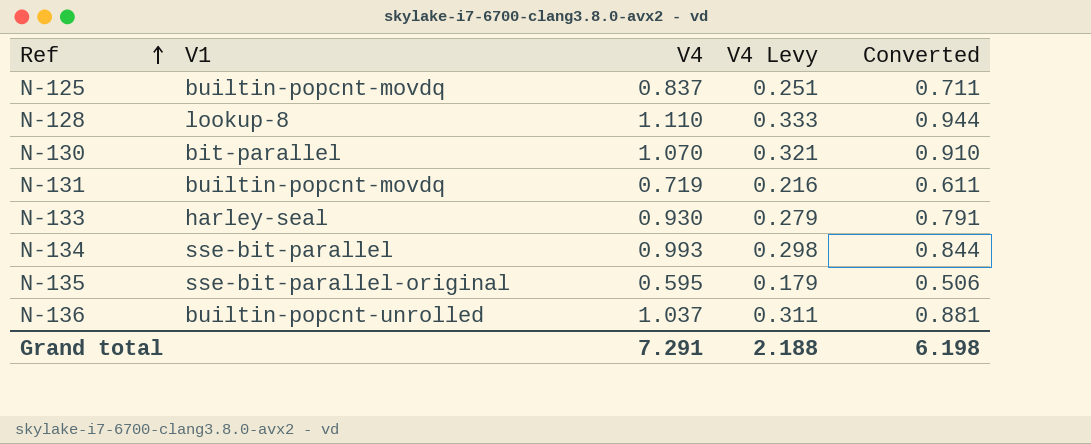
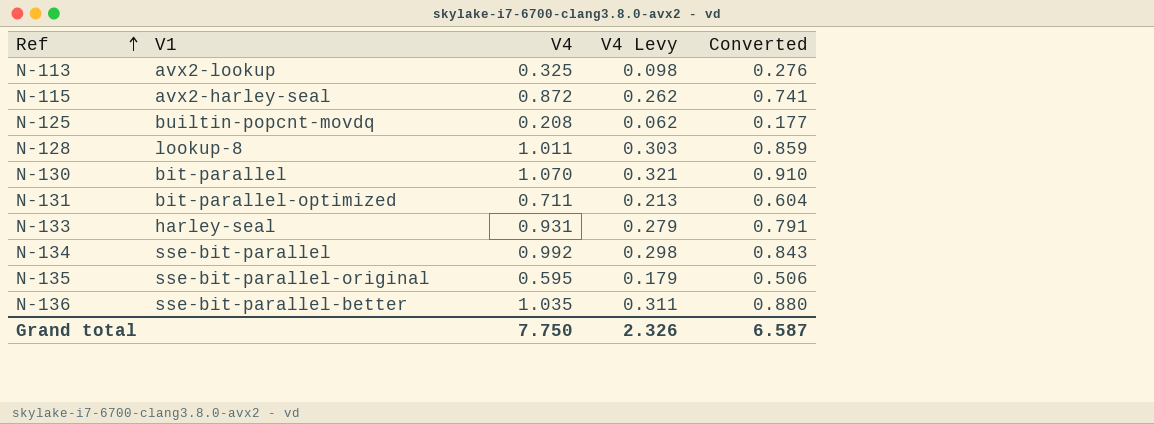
row N-113: none -> avx2-lookup | 0.325 | 0.098 | 0.276
row N-115: none -> avx2-harley-seal | 0.872 | 0.262 | 0.741
N-125 | V4: 0.837 -> 0.208
N-125 | V4 Levy: 0.251 -> 0.062
N-125 | Converted: 0.711 -> 0.177
N-128 | V4: 1.110 -> 1.011
N-128 | V4 Levy: 0.333 -> 0.303
N-128 | Converted: 0.944 -> 0.859
N-131 | V1: builtin-popcnt-movdq -> bit-parallel-optimized
N-131 | V4: 0.719 -> 0.711
N-131 | V4 Levy: 0.216 -> 0.213
N-131 | Converted: 0.611 -> 0.604
N-133 | V4: 0.930 -> 0.931
N-134 | V4: 0.993 -> 0.992
N-134 | Converted: 0.844 -> 0.843
N-136 | V1: builtin-popcnt-unrolled -> sse-bit-parallel-better
N-136 | V4: 1.037 -> 1.035
N-136 | Converted: 0.881 -> 0.880
Grand total | V4: 7.291 -> 7.750
Grand total | V4 Levy: 2.188 -> 2.326
Grand total | Converted: 6.198 -> 6.587

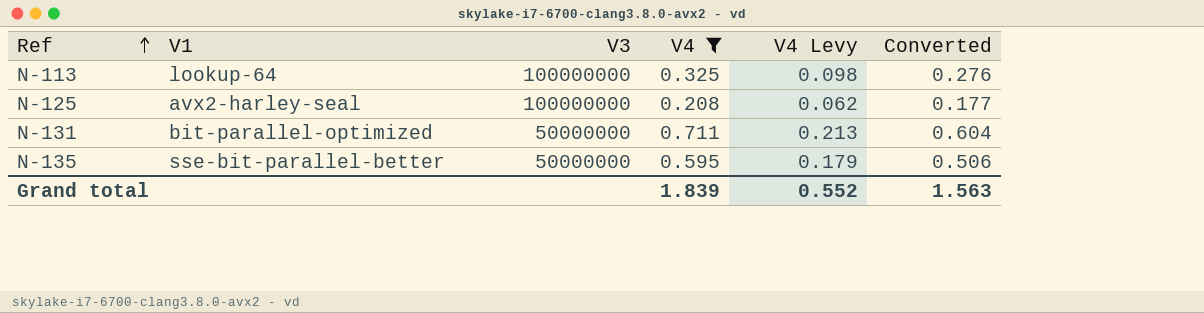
filter: none -> V4 <= 0.711
column V3 | position: none -> 3
N-113 | V1: avx2-lookup -> lookup-64
N-125 | V1: builtin-popcnt-movdq -> avx2-harley-seal
N-135 | V1: sse-bit-parallel-original -> sse-bit-parallel-better
Grand total | V4: 7.750 -> 1.839
Grand total | V4 Levy: 2.326 -> 0.552
Grand total | Converted: 6.587 -> 1.563

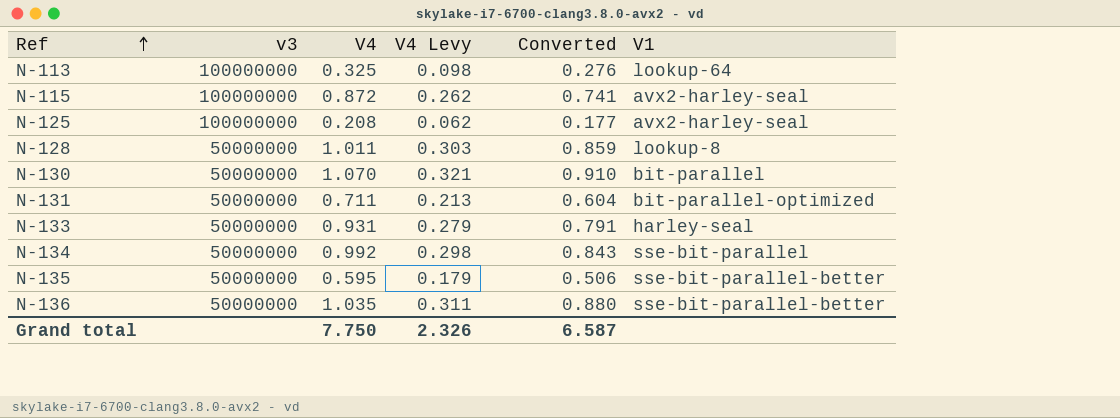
filter: V4 <= 0.711 -> none
column name: V3 -> v3
column V1 | position: 2 -> 6
Grand total | V4: 1.839 -> 7.750
Grand total | V4 Levy: 0.552 -> 2.326
Grand total | Converted: 1.563 -> 6.587

